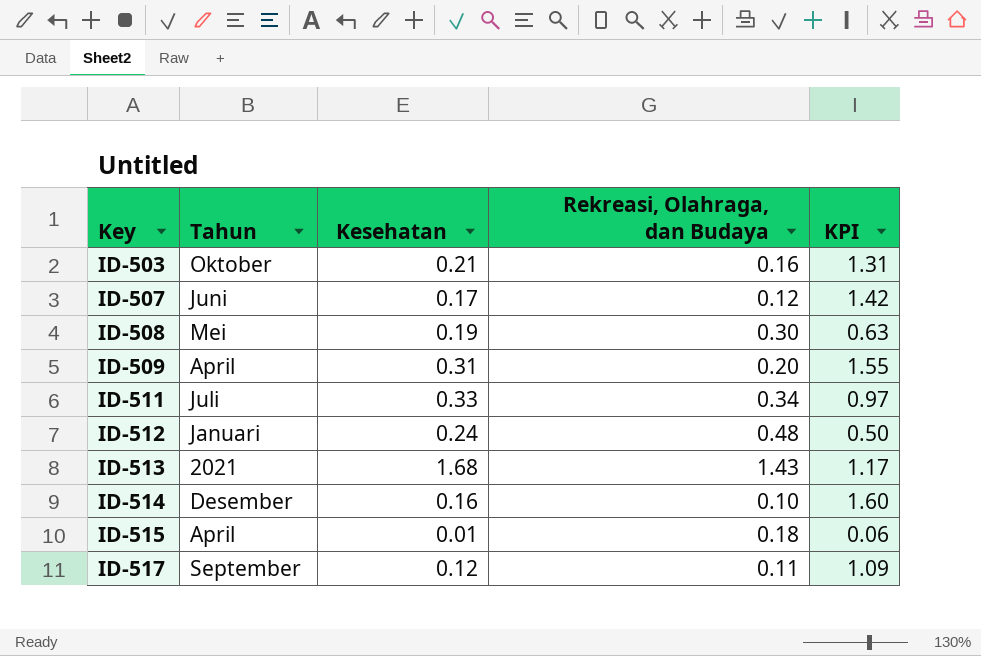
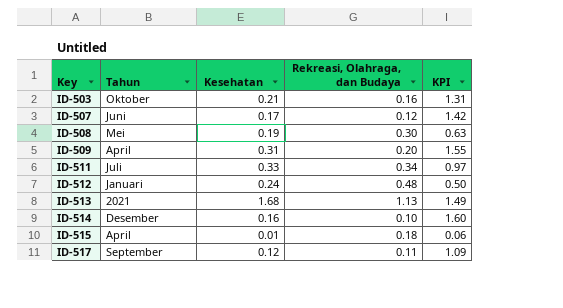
ID-513 | Rekreasi, Olahraga, dan Budaya: 1.43 -> 1.13
ID-513 | KPI: 1.17 -> 1.49

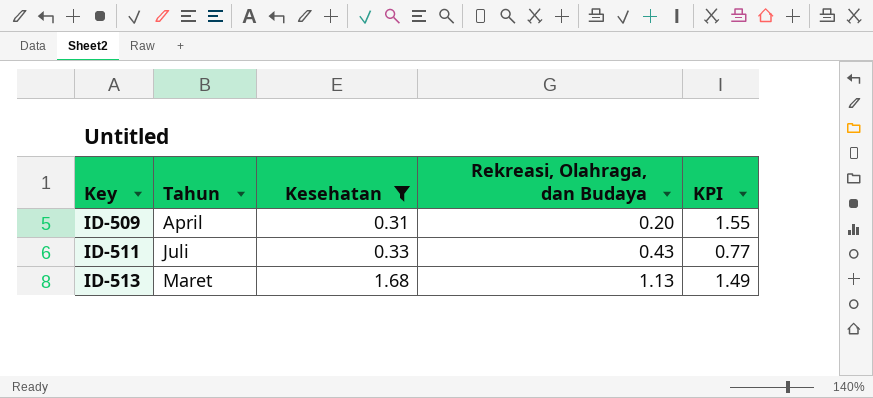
filter: none -> Kesehatan >= 0.31
ID-511 | Rekreasi, Olahraga, dan Budaya: 0.34 -> 0.43
ID-511 | KPI: 0.97 -> 0.77
ID-513 | Tahun: 2021 -> Maret

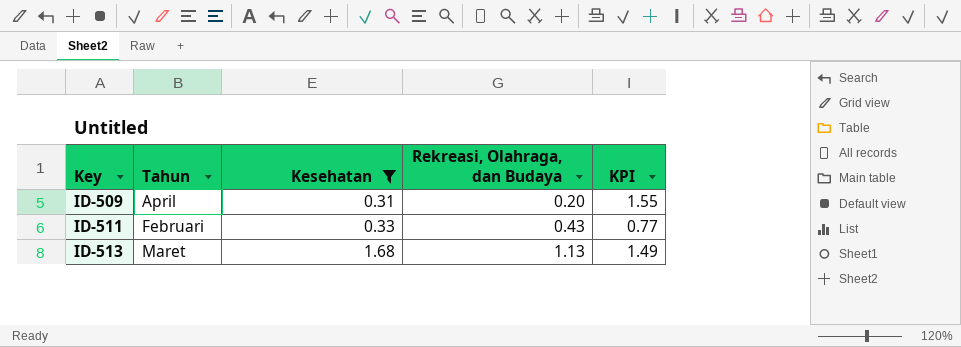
ID-511 | Tahun: Juli -> Februari

